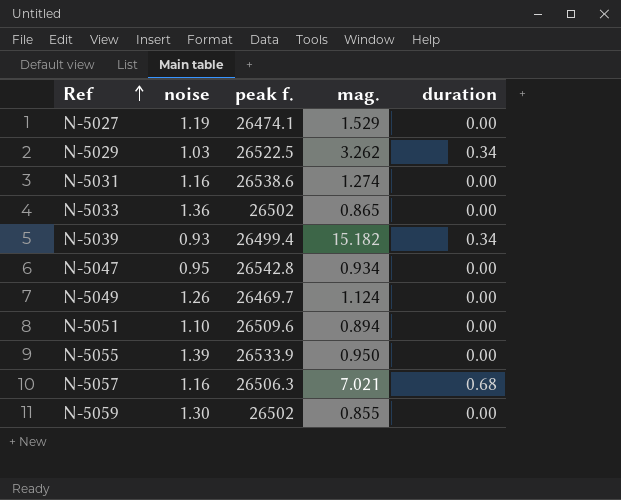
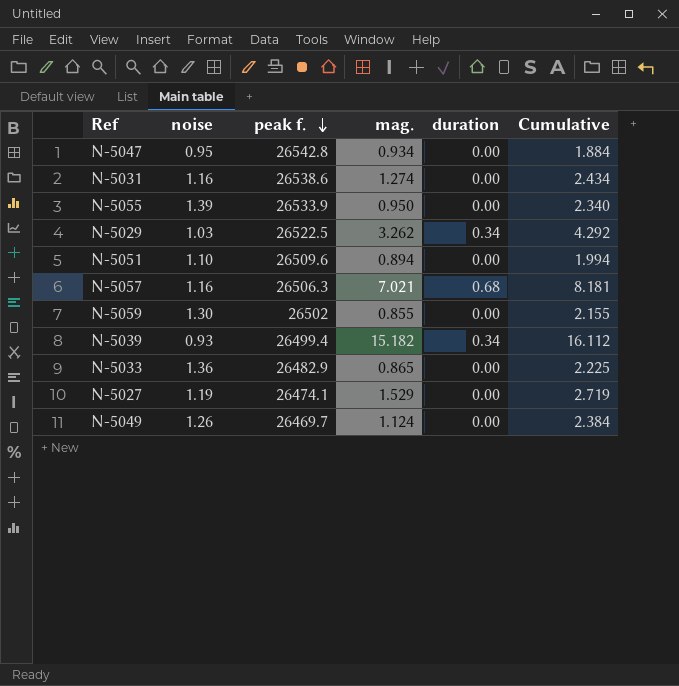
row order: Ref ascending -> peak f. descending
column Cumulative | formula: none -> [noise] + [mag.]
N-5033 | peak f.: 26502 -> 26482.9

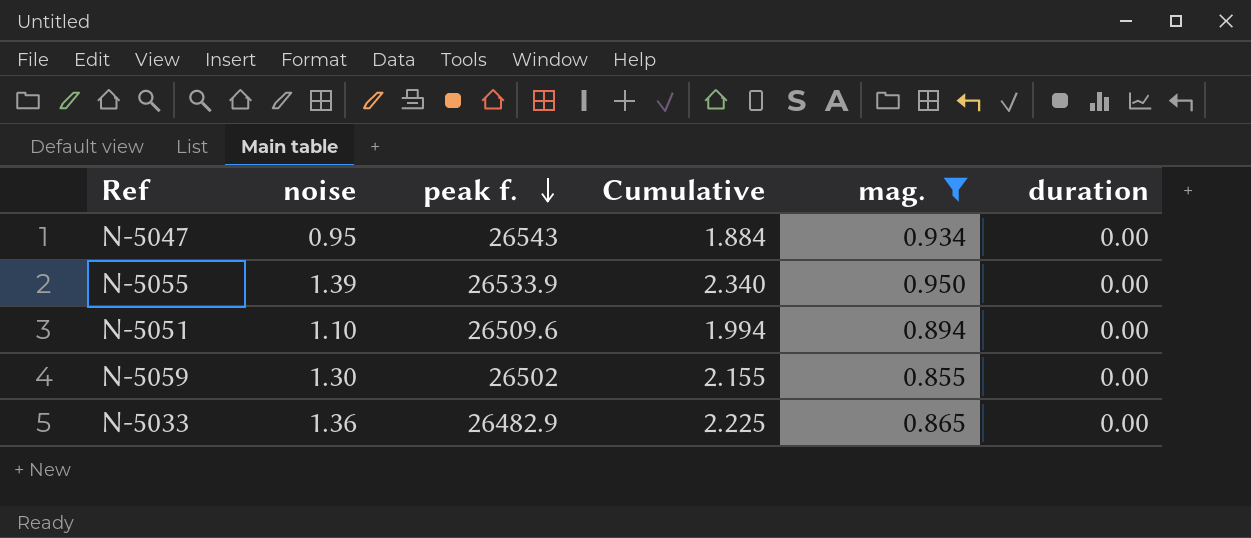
filter: none -> mag. <= 0.950
column Cumulative | position: 6 -> 4
N-5047 | peak f.: 26542.8 -> 26543

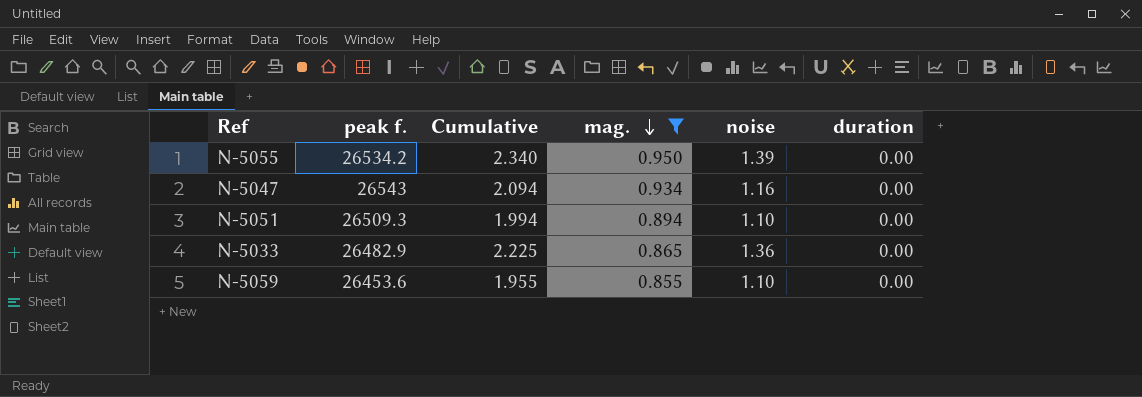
row order: peak f. descending -> mag. descending
column noise | position: 2 -> 5
N-5055 | peak f.: 26533.9 -> 26534.2
N-5047 | Cumulative: 1.884 -> 2.094
N-5047 | noise: 0.95 -> 1.16
N-5051 | peak f.: 26509.6 -> 26509.3
N-5059 | peak f.: 26502 -> 26453.6
N-5059 | Cumulative: 2.155 -> 1.955
N-5059 | noise: 1.30 -> 1.10

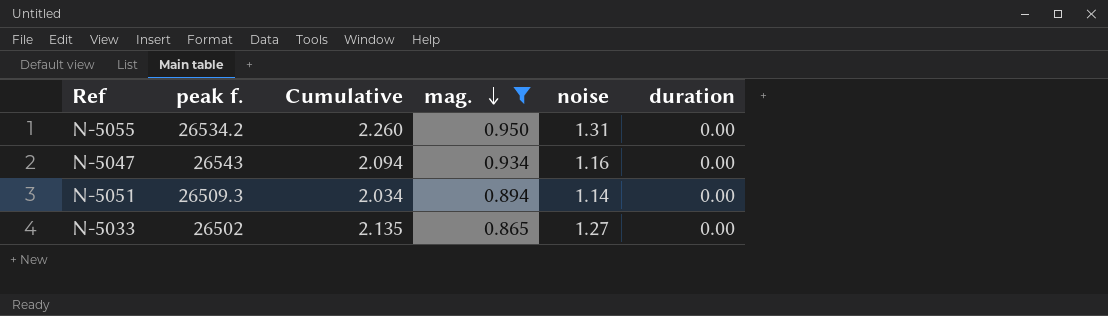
row N-5059: 26453.6 | 1.955 | 0.855 | 1.10 | 0.00 -> none
N-5055 | Cumulative: 2.340 -> 2.260
N-5055 | noise: 1.39 -> 1.31
N-5051 | Cumulative: 1.994 -> 2.034
N-5051 | noise: 1.10 -> 1.14
N-5033 | peak f.: 26482.9 -> 26502
N-5033 | Cumulative: 2.225 -> 2.135
N-5033 | noise: 1.36 -> 1.27

